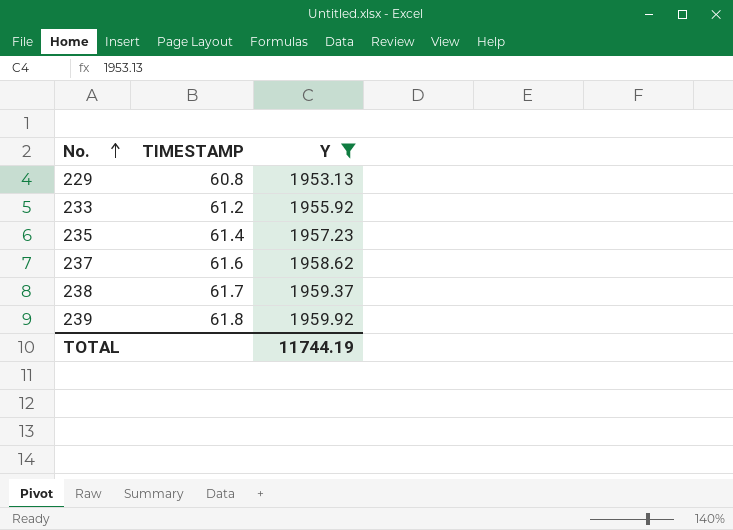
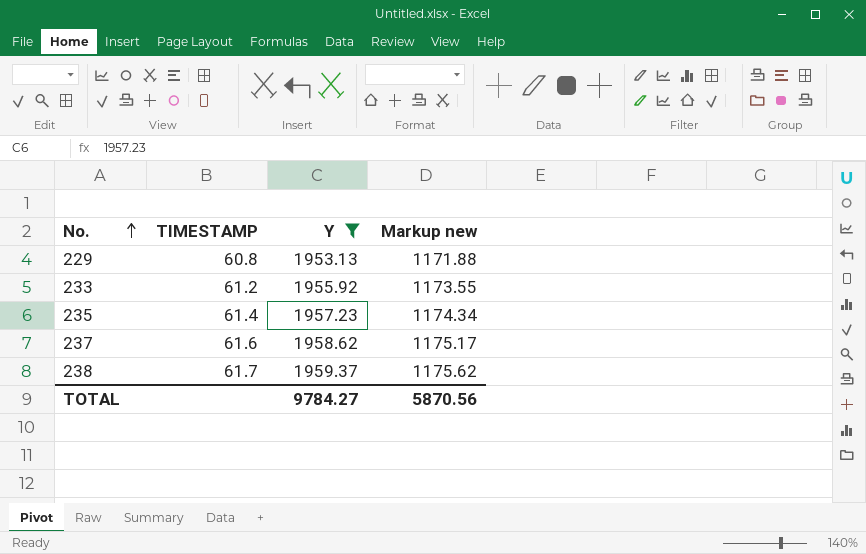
column Markup new | formula: none -> [Y] * 0.6
row 239: 61.8 | 1959.92 -> none
TOTAL | Y: 11744.19 -> 9784.27

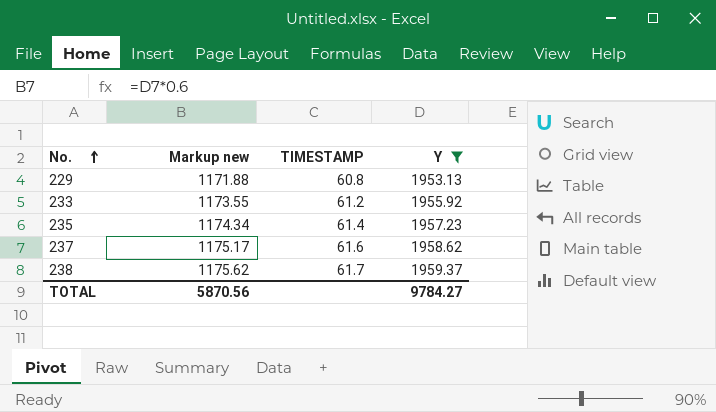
column Markup new | position: 4 -> 2

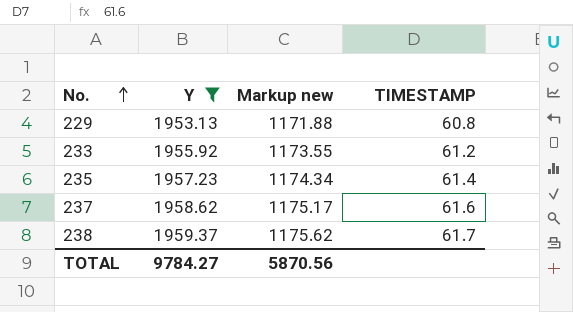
column Y | position: 4 -> 2

